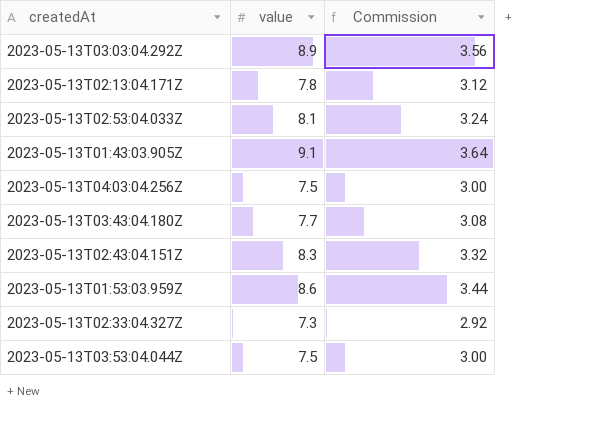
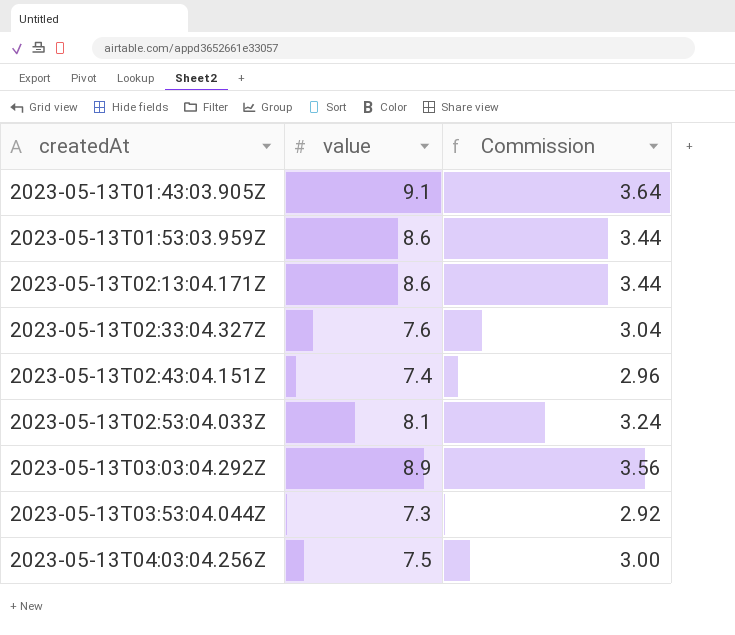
row order: none -> createdAt ascending
row 2023-05-13T03:43:04.180Z: 7.7 | 3.08 -> none
2023-05-13T02:13:04.171Z | value: 7.8 -> 8.6
2023-05-13T02:13:04.171Z | Commission: 3.12 -> 3.44
2023-05-13T02:33:04.327Z | value: 7.3 -> 7.6
2023-05-13T02:33:04.327Z | Commission: 2.92 -> 3.04
2023-05-13T02:43:04.151Z | value: 8.3 -> 7.4
2023-05-13T02:43:04.151Z | Commission: 3.32 -> 2.96
2023-05-13T03:53:04.044Z | value: 7.5 -> 7.3
2023-05-13T03:53:04.044Z | Commission: 3.00 -> 2.92

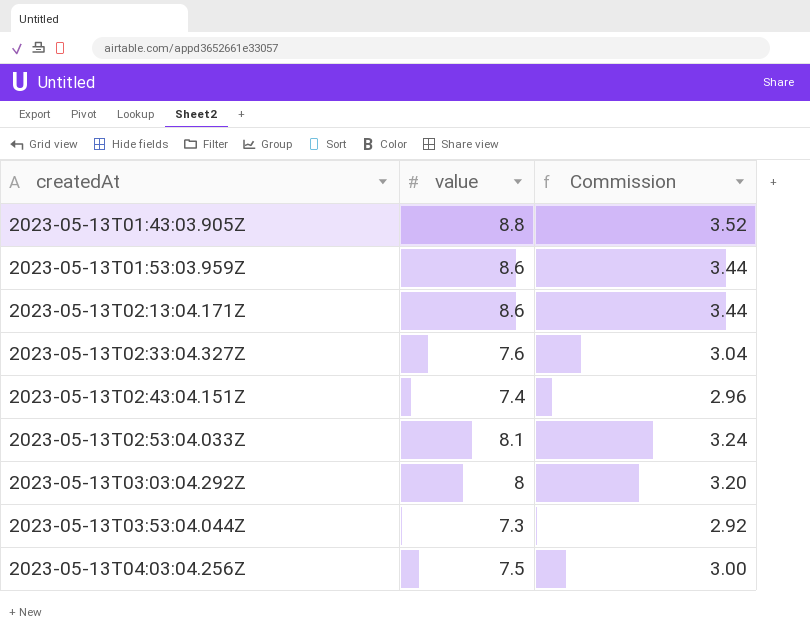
2023-05-13T01:43:03.905Z | value: 9.1 -> 8.8
2023-05-13T01:43:03.905Z | Commission: 3.64 -> 3.52
2023-05-13T03:03:04.292Z | value: 8.9 -> 8
2023-05-13T03:03:04.292Z | Commission: 3.56 -> 3.20

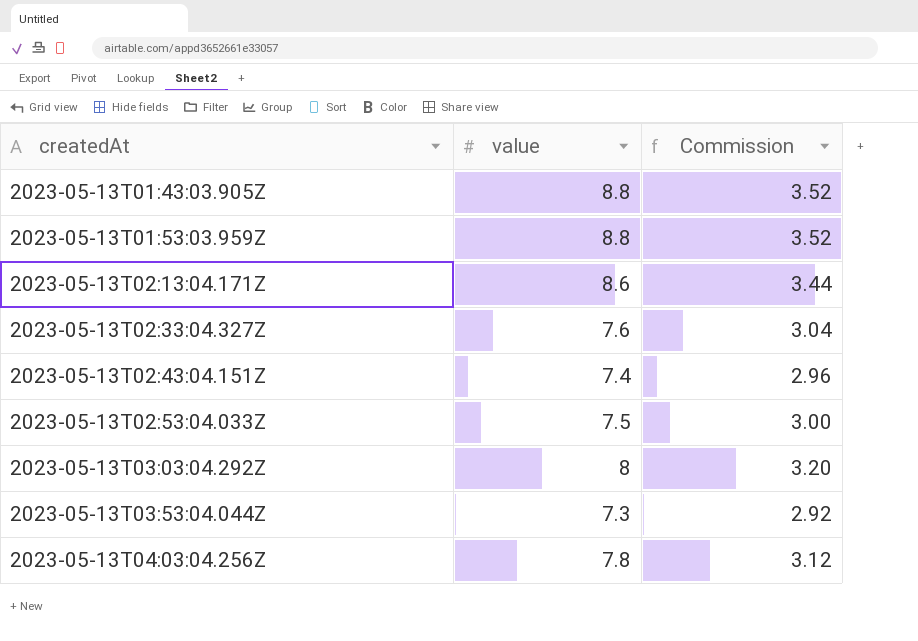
2023-05-13T01:53:03.959Z | value: 8.6 -> 8.8
2023-05-13T01:53:03.959Z | Commission: 3.44 -> 3.52
2023-05-13T02:53:04.033Z | value: 8.1 -> 7.5
2023-05-13T02:53:04.033Z | Commission: 3.24 -> 3.00
2023-05-13T04:03:04.256Z | value: 7.5 -> 7.8
2023-05-13T04:03:04.256Z | Commission: 3.00 -> 3.12

